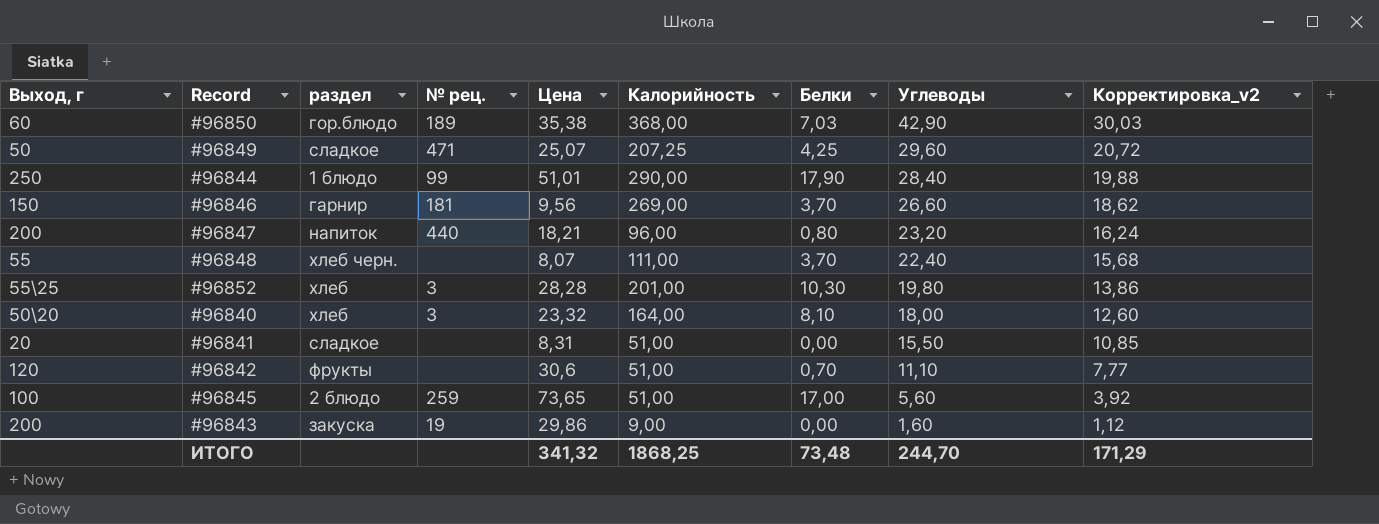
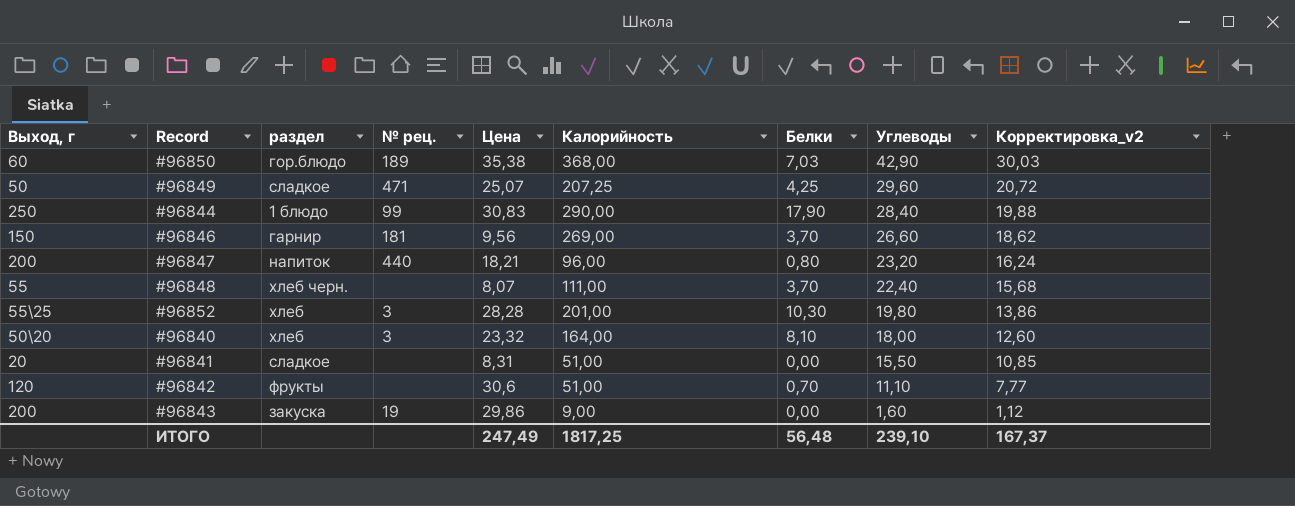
row #96845: 100 | 2 блюдо | 259 | 73,65 | 51,00 | 17,00 | 5,60 | 3,92 -> none
#96844 | Цена: 51,01 -> 30,83
ИТОГО | Цена: 341,32 -> 247,49
ИТОГО | Калорийность: 1868,25 -> 1817,25
ИТОГО | Белки: 73,48 -> 56,48
ИТОГО | Углеводы: 244,70 -> 239,10
ИТОГО | Корректировка_v2: 171,29 -> 167,37

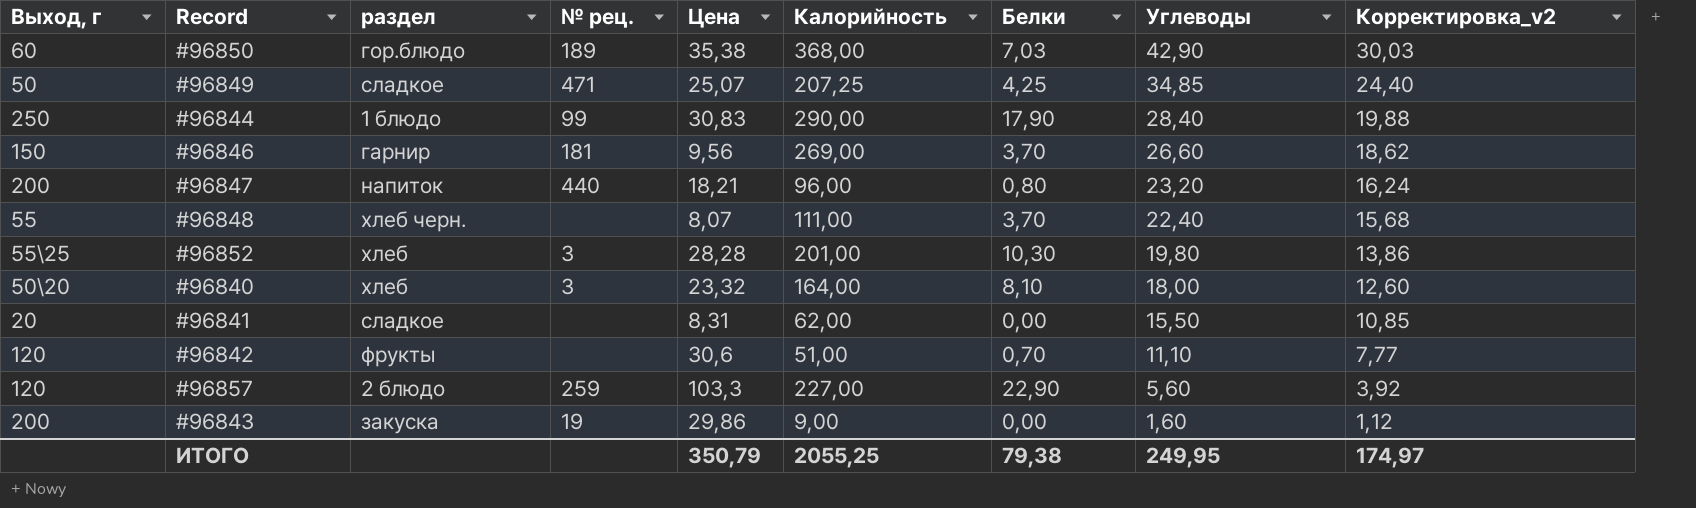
#96849 | Углеводы: 29,60 -> 34,85
#96849 | Корректировка_v2: 20,72 -> 24,40
#96841 | Калорийность: 51,00 -> 62,00
row #96857: none -> 120 | 2 блюдо | 259 | 103,3 | 227,00 | 22,90 | 5,60 | 3,92
ИТОГО | Цена: 247,49 -> 350,79
ИТОГО | Калорийность: 1817,25 -> 2055,25
ИТОГО | Белки: 56,48 -> 79,38
ИТОГО | Углеводы: 239,10 -> 249,95
ИТОГО | Корректировка_v2: 167,37 -> 174,97

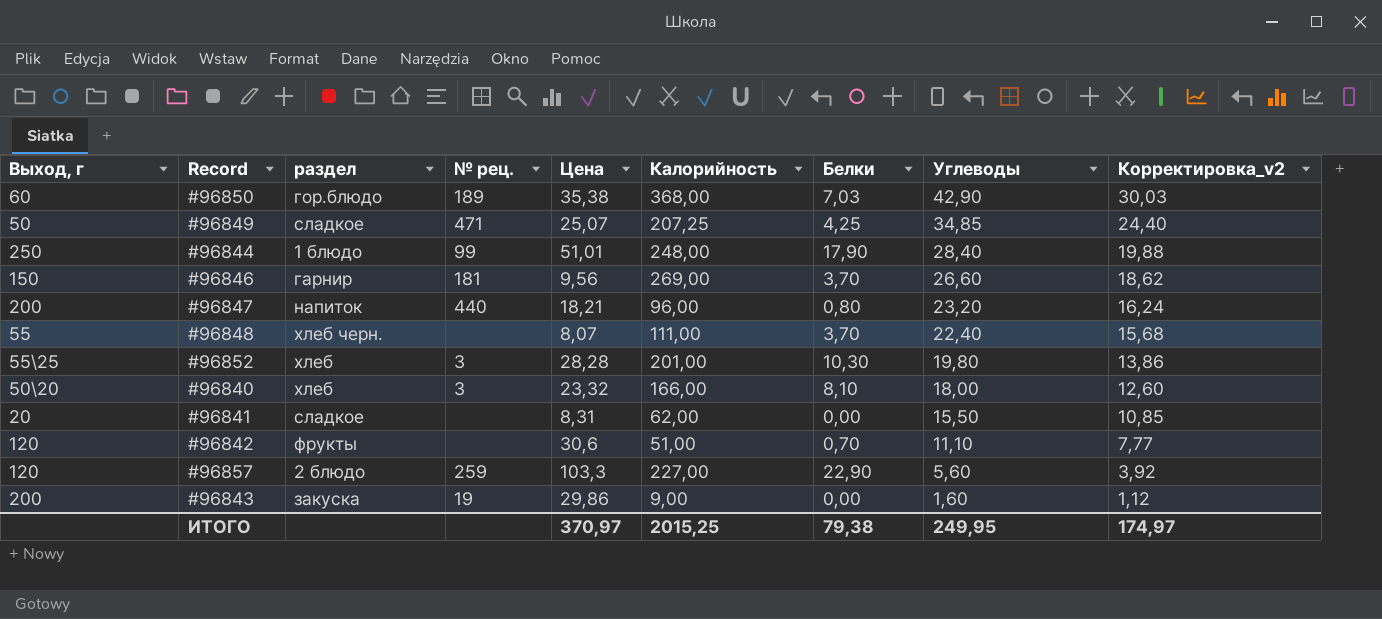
#96844 | Цена: 30,83 -> 51,01
#96844 | Калорийность: 290,00 -> 248,00
#96840 | Калорийность: 164,00 -> 166,00
ИТОГО | Цена: 350,79 -> 370,97
ИТОГО | Калорийность: 2055,25 -> 2015,25

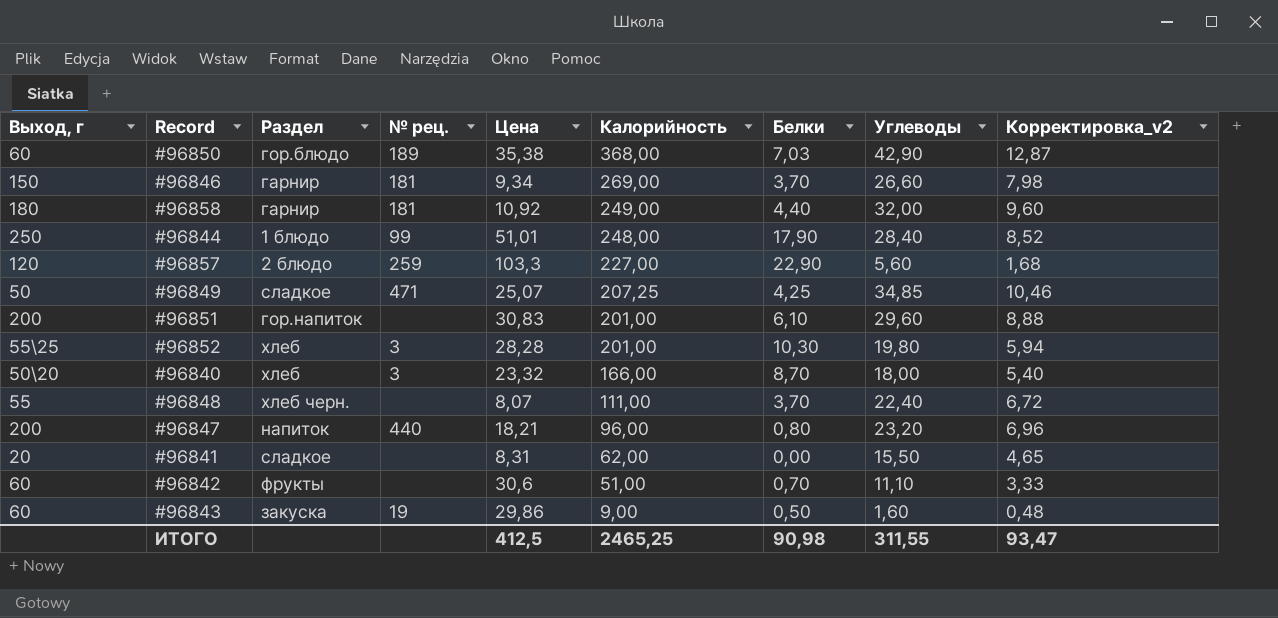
row order: Углеводы descending -> Калорийность descending
column name: раздел -> Раздел
column Корректировка_v2 | formula: [Углеводы] * 0,7 -> [Углеводы] * 0,3
#96846 | Цена: 9,56 -> 9,34
row #96858: none -> 180 | гарнир | 181 | 10,92 | 249,00 | 4,40 | 32,00 | 9,60
row #96851: none -> 200 | гор.напиток | none | 30,83 | 201,00 | 6,10 | 29,60 | 8,88
#96840 | Белки: 8,10 -> 8,70
#96842 | Выход, г: 120 -> 60
#96843 | Выход, г: 200 -> 60
#96843 | Белки: 0,00 -> 0,50
ИТОГО | Цена: 370,97 -> 412,5
ИТОГО | Калорийность: 2015,25 -> 2465,25
ИТОГО | Белки: 79,38 -> 90,98
ИТОГО | Углеводы: 249,95 -> 311,55
ИТОГО | Корректировка_v2: 174,97 -> 93,47

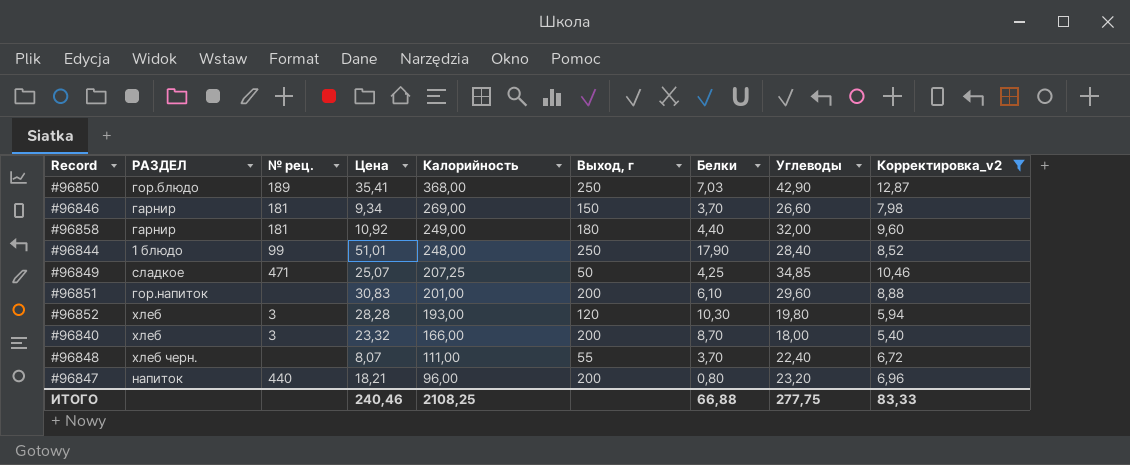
filter: none -> Корректировка_v2 >= 5,40
column name: Раздел -> РАЗДЕЛ
column Выход, г | position: 1 -> 6
#96850 | Цена: 35,38 -> 35,41
#96850 | Выход, г: 60 -> 250
#96852 | Калорийность: 201,00 -> 193,00
#96852 | Выход, г: 55\25 -> 120
#96840 | Выход, г: 50\20 -> 200
ИТОГО | Цена: 412,5 -> 240,46
ИТОГО | Калорийность: 2465,25 -> 2108,25
ИТОГО | Белки: 90,98 -> 66,88
ИТОГО | Углеводы: 311,55 -> 277,75
ИТОГО | Корректировка_v2: 93,47 -> 83,33

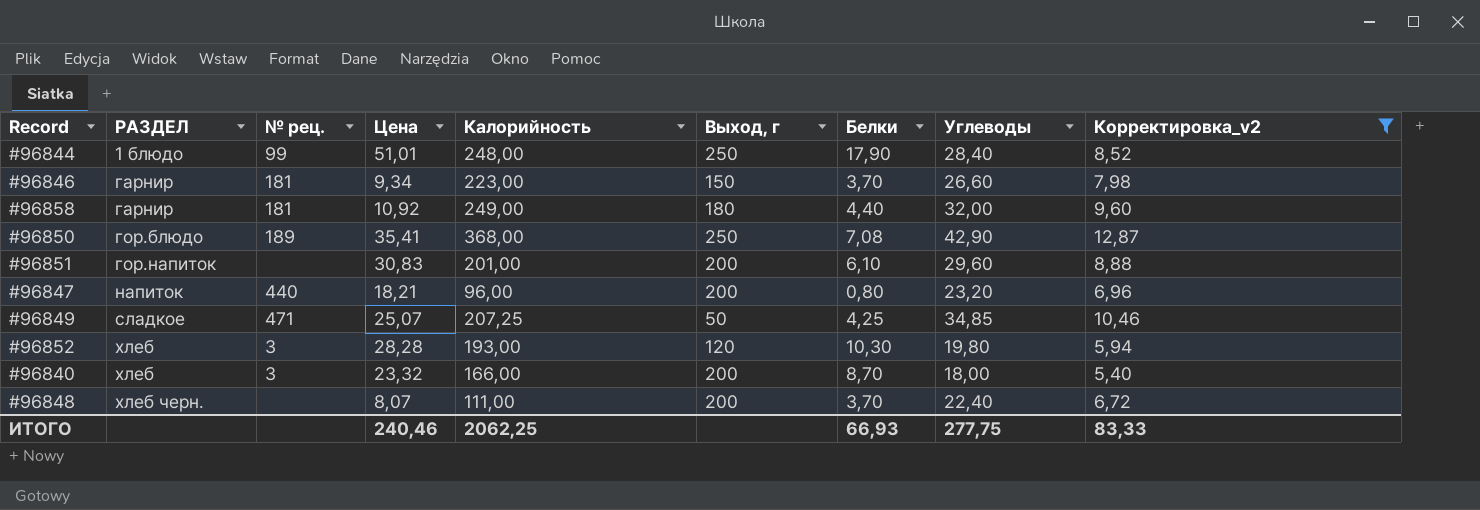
row order: Калорийность descending -> РАЗДЕЛ ascending
#96846 | Калорийность: 269,00 -> 223,00
#96850 | Белки: 7,03 -> 7,08
#96848 | Выход, г: 55 -> 200
ИТОГО | Калорийность: 2108,25 -> 2062,25
ИТОГО | Белки: 66,88 -> 66,93

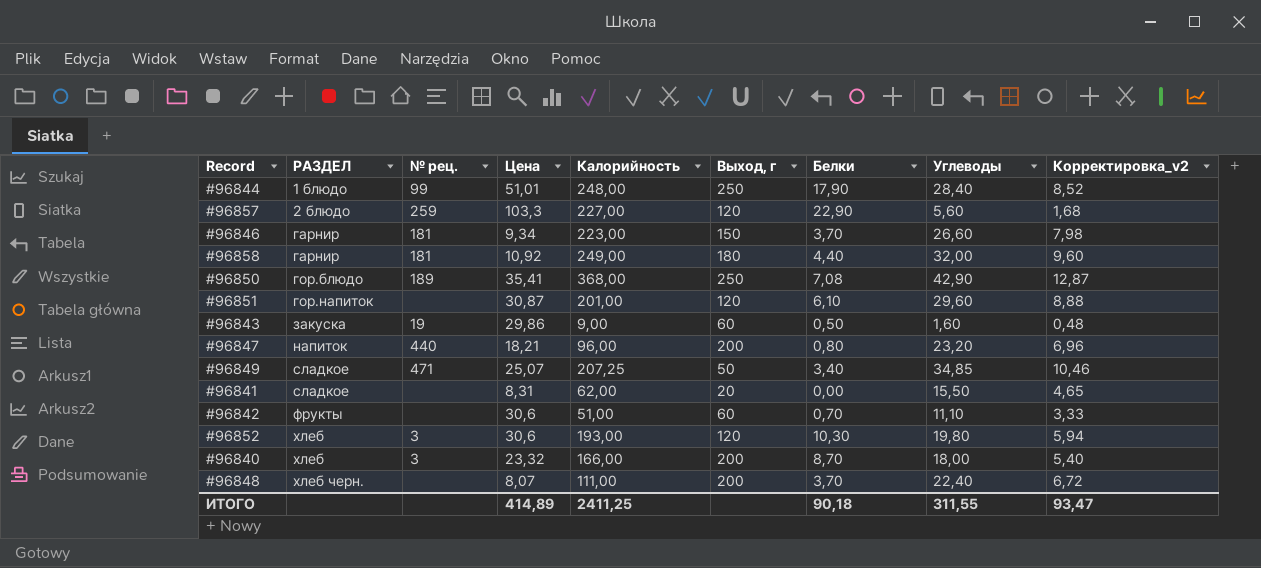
filter: Корректировка_v2 >= 5,40 -> none
#96851 | Цена: 30,83 -> 30,87
#96851 | Выход, г: 200 -> 120
#96849 | Белки: 4,25 -> 3,40
#96852 | Цена: 28,28 -> 30,6
ИТОГО | Цена: 240,46 -> 414,89
ИТОГО | Калорийность: 2062,25 -> 2411,25
ИТОГО | Белки: 66,93 -> 90,18
ИТОГО | Углеводы: 277,75 -> 311,55
ИТОГО | Корректировка_v2: 83,33 -> 93,47

